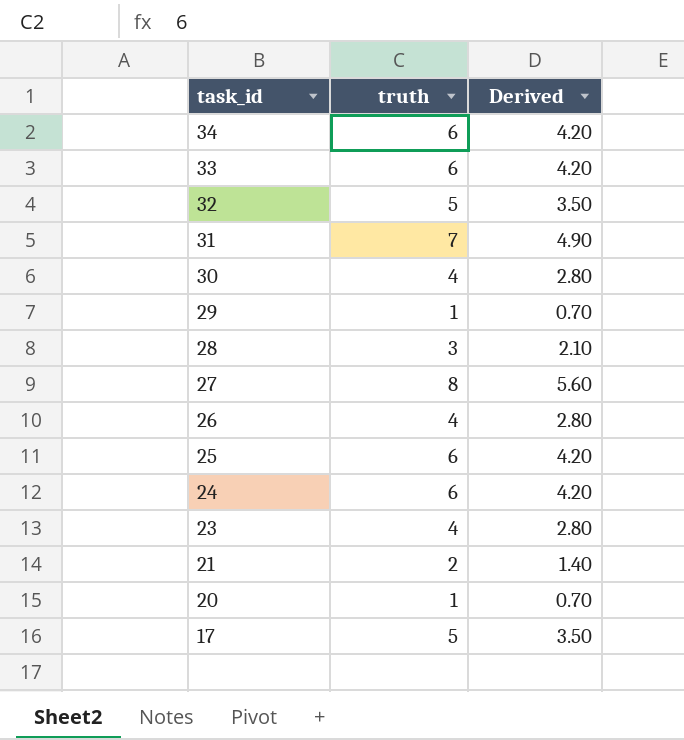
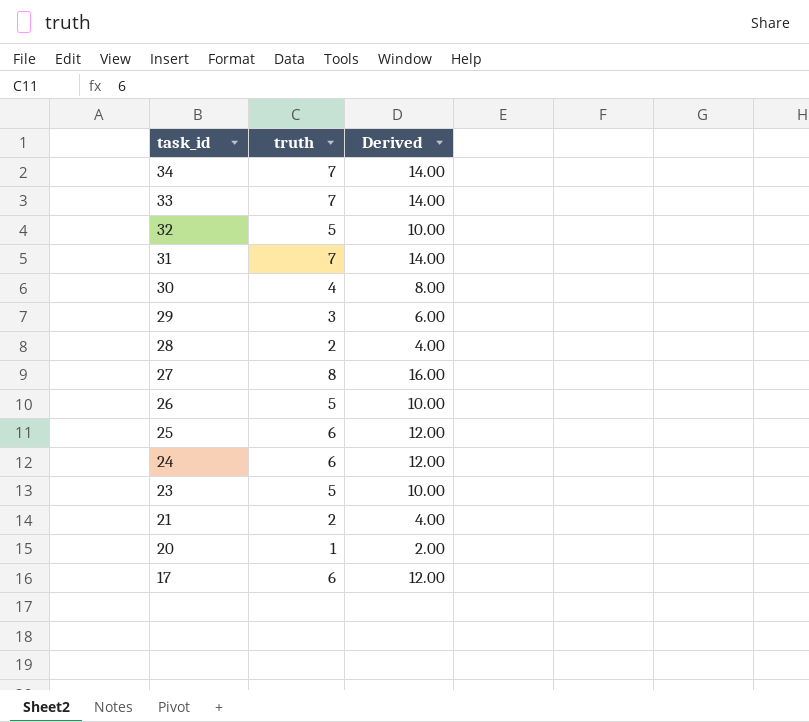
column Derived | formula: [truth] * 0.7 -> [truth] * 2
34 | truth: 6 -> 7
33 | truth: 6 -> 7
29 | truth: 1 -> 3
28 | truth: 3 -> 2
26 | truth: 4 -> 5
23 | truth: 4 -> 5
17 | truth: 5 -> 6

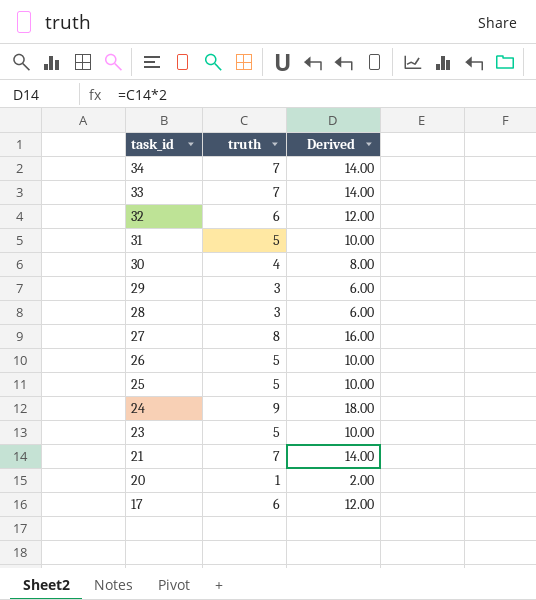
32 | truth: 5 -> 6
32 | Derived: 10.00 -> 12.00
31 | truth: 7 -> 5
31 | Derived: 14.00 -> 10.00
28 | truth: 2 -> 3
28 | Derived: 4.00 -> 6.00
25 | truth: 6 -> 5
25 | Derived: 12.00 -> 10.00
24 | truth: 6 -> 9
24 | Derived: 12.00 -> 18.00
21 | truth: 2 -> 7
21 | Derived: 4.00 -> 14.00

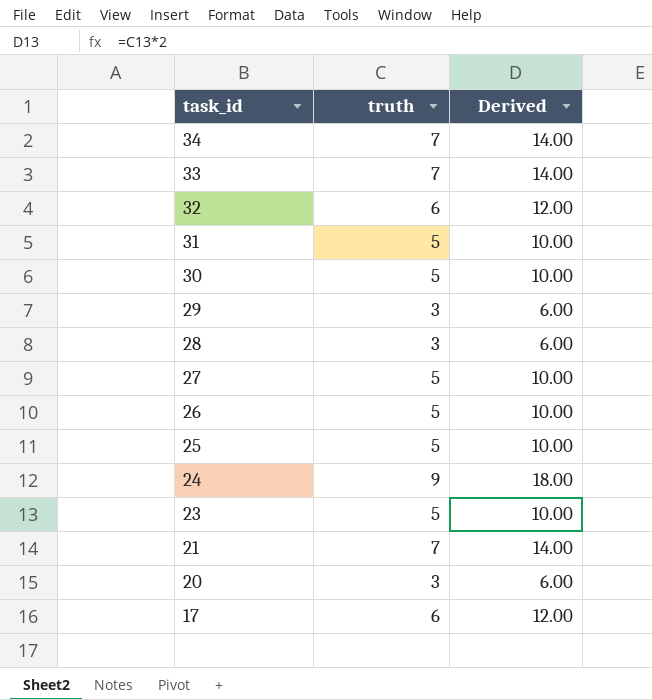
30 | truth: 4 -> 5
30 | Derived: 8.00 -> 10.00
27 | truth: 8 -> 5
27 | Derived: 16.00 -> 10.00
20 | truth: 1 -> 3
20 | Derived: 2.00 -> 6.00

